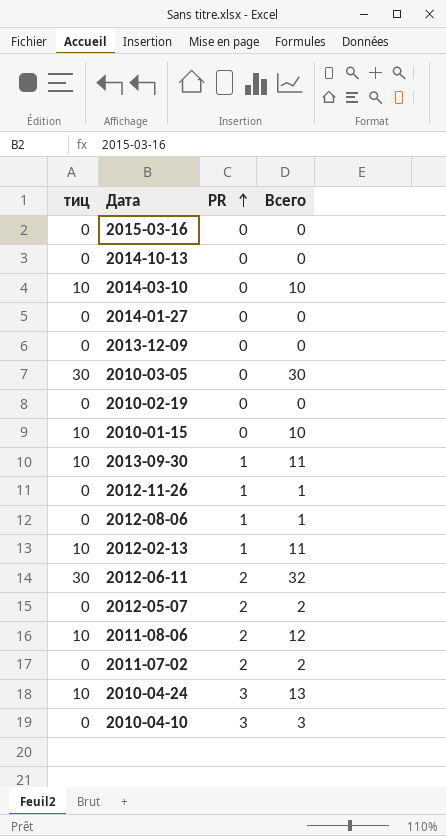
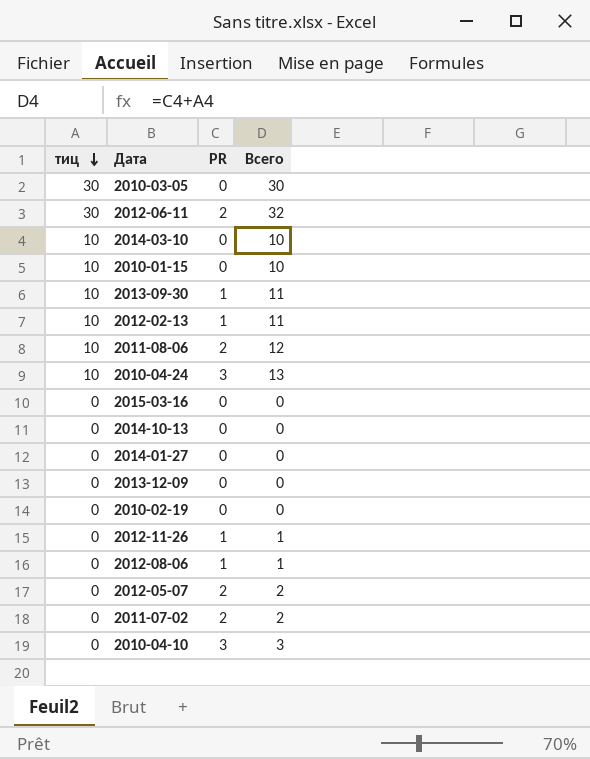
row order: PR ascending -> тиц descending

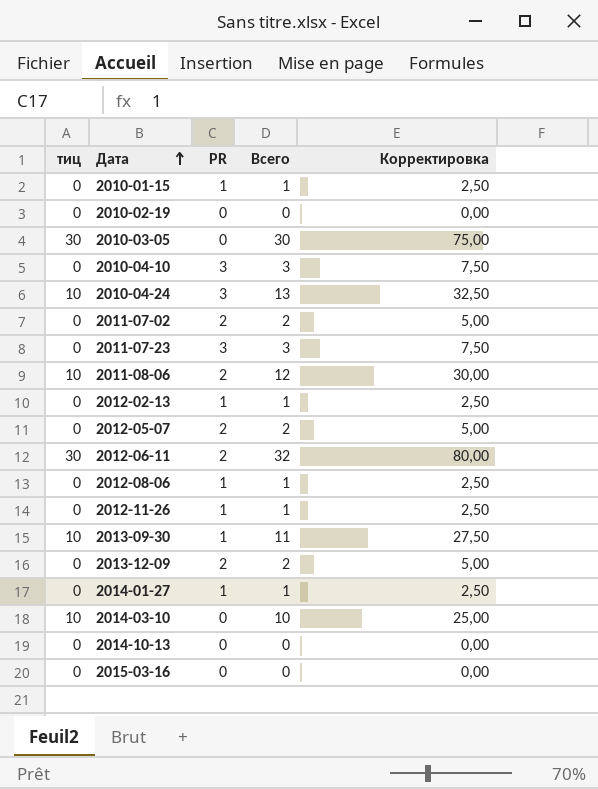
row order: тиц descending -> Дата ascending
column Корректировка | formula: none -> [Всего] * 2,5
2010-01-15 | тиц: 10 -> 0
2010-01-15 | PR: 0 -> 1
2010-01-15 | Всего: 10 -> 1
row 2011-07-23: none -> 0 | 3 | 3 | 7,50
2012-02-13 | тиц: 10 -> 0
2012-02-13 | Всего: 11 -> 1
2013-12-09 | PR: 0 -> 2
2013-12-09 | Всего: 0 -> 2
2014-01-27 | PR: 0 -> 1
2014-01-27 | Всего: 0 -> 1

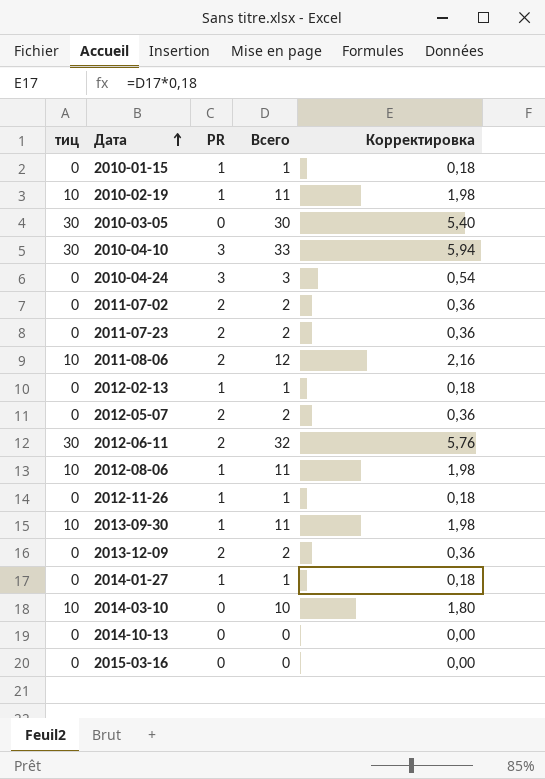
column Корректировка | formula: [Всего] * 2,5 -> [Всего] * 0,18
2010-02-19 | тиц: 0 -> 10
2010-02-19 | PR: 0 -> 1
2010-02-19 | Всего: 0 -> 11
2010-04-10 | тиц: 0 -> 30
2010-04-10 | Всего: 3 -> 33
2010-04-24 | тиц: 10 -> 0
2010-04-24 | Всего: 13 -> 3
2011-07-23 | PR: 3 -> 2
2011-07-23 | Всего: 3 -> 2
2012-08-06 | тиц: 0 -> 10
2012-08-06 | Всего: 1 -> 11

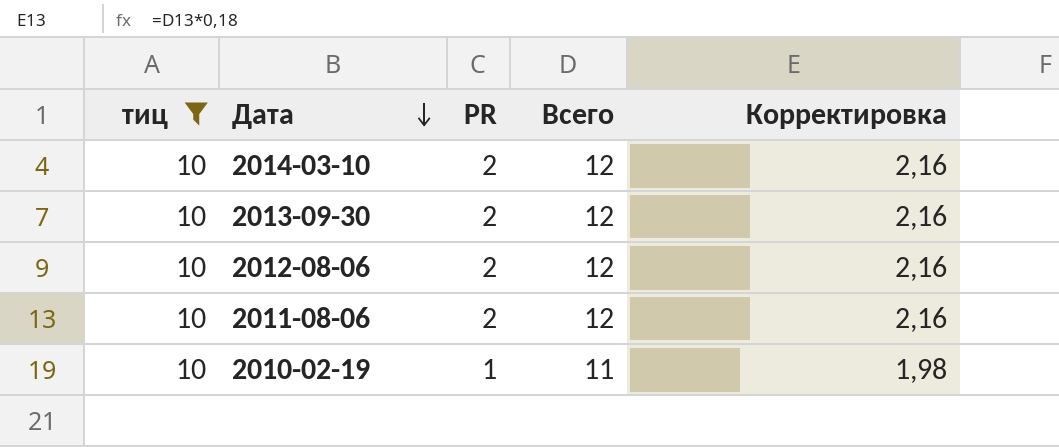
filter: none -> тиц = 10
row order: Дата ascending -> Дата descending
2014-03-10 | PR: 0 -> 2
2014-03-10 | Всего: 10 -> 12
2014-03-10 | Корректировка: 1,80 -> 2,16
2013-09-30 | PR: 1 -> 2
2013-09-30 | Всего: 11 -> 12
2013-09-30 | Корректировка: 1,98 -> 2,16
2012-08-06 | PR: 1 -> 2
2012-08-06 | Всего: 11 -> 12
2012-08-06 | Корректировка: 1,98 -> 2,16

